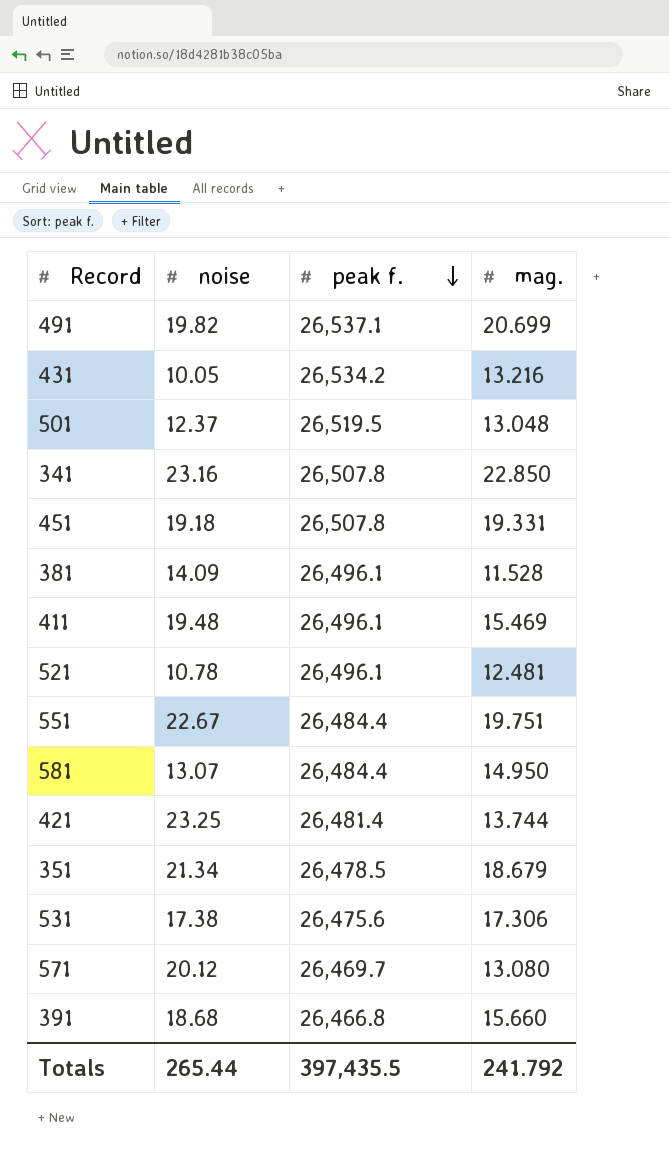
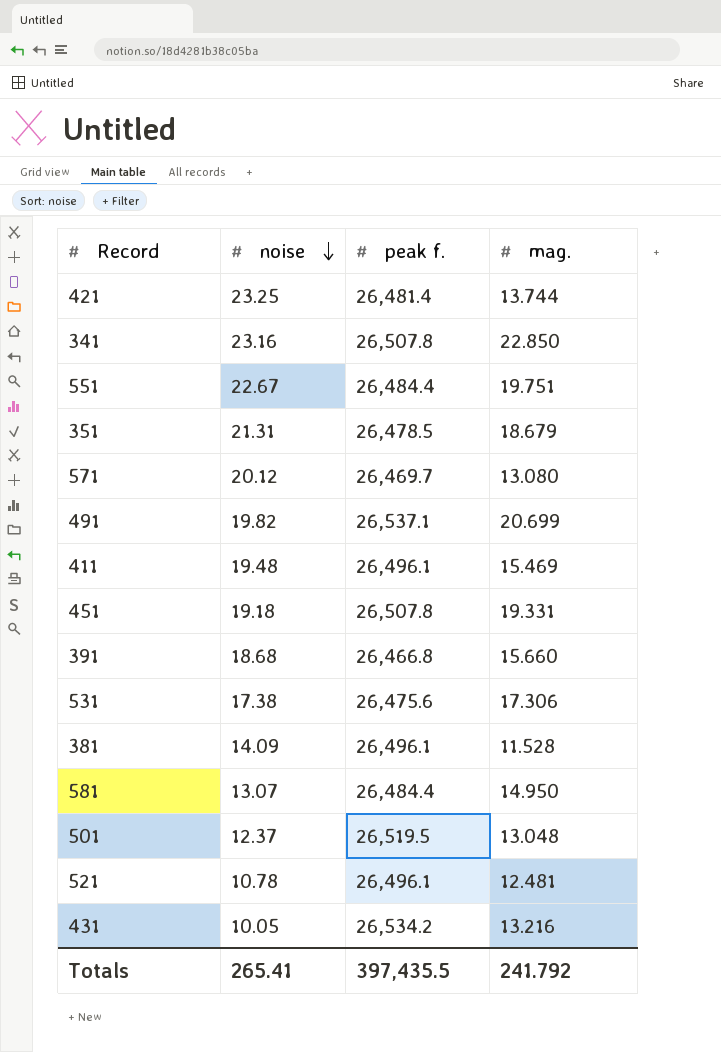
row order: peak f. descending -> noise descending
351 | noise: 21.34 -> 21.31
Totals | noise: 265.44 -> 265.41

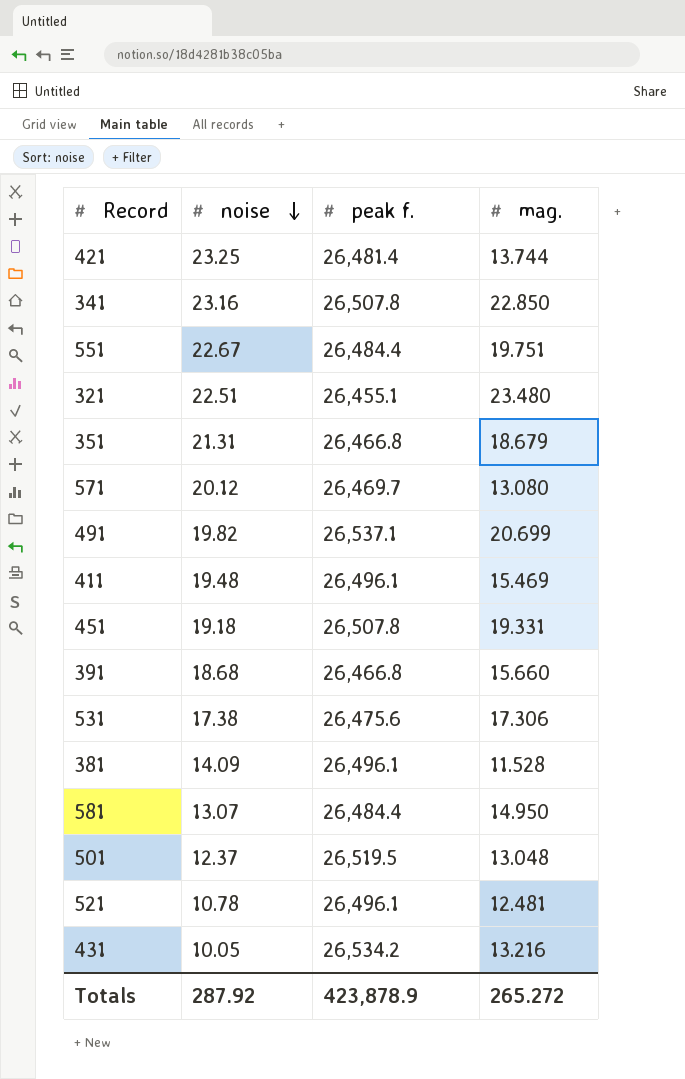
row 321: none -> 22.51 | 26,455.1 | 23.480
351 | peak f.: 26,478.5 -> 26,466.8
Totals | noise: 265.41 -> 287.92
Totals | peak f.: 397,435.5 -> 423,878.9
Totals | mag.: 241.792 -> 265.272

